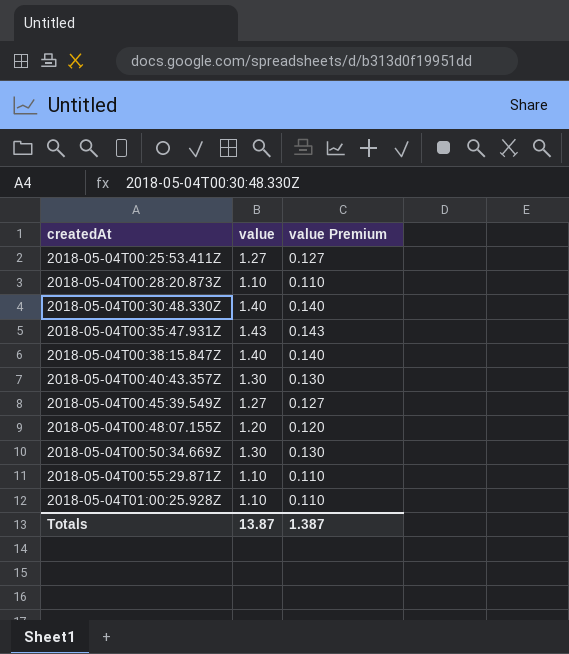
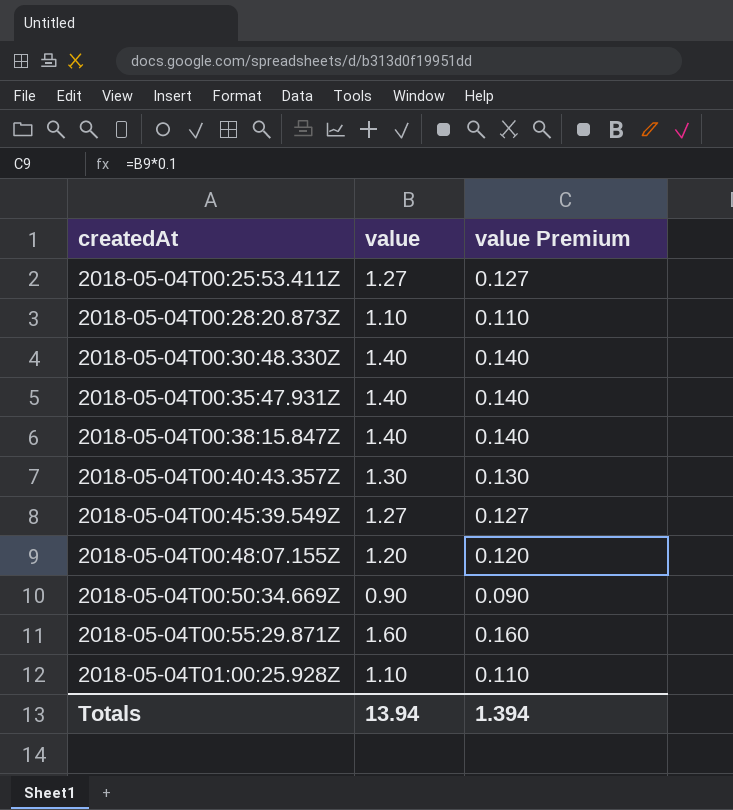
2018-05-04T00:35:47.931Z | value: 1.43 -> 1.40
2018-05-04T00:35:47.931Z | value Premium: 0.143 -> 0.140
2018-05-04T00:50:34.669Z | value: 1.30 -> 0.90
2018-05-04T00:50:34.669Z | value Premium: 0.130 -> 0.090
2018-05-04T00:55:29.871Z | value: 1.10 -> 1.60
2018-05-04T00:55:29.871Z | value Premium: 0.110 -> 0.160
Totals | value: 13.87 -> 13.94
Totals | value Premium: 1.387 -> 1.394

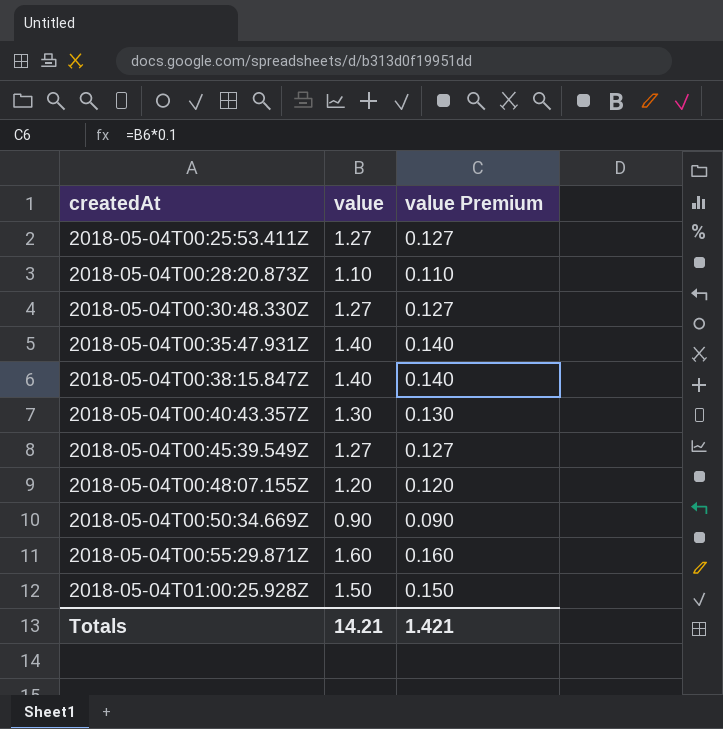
2018-05-04T00:30:48.330Z | value: 1.40 -> 1.27
2018-05-04T00:30:48.330Z | value Premium: 0.140 -> 0.127
2018-05-04T01:00:25.928Z | value: 1.10 -> 1.50
2018-05-04T01:00:25.928Z | value Premium: 0.110 -> 0.150
Totals | value: 13.94 -> 14.21
Totals | value Premium: 1.394 -> 1.421

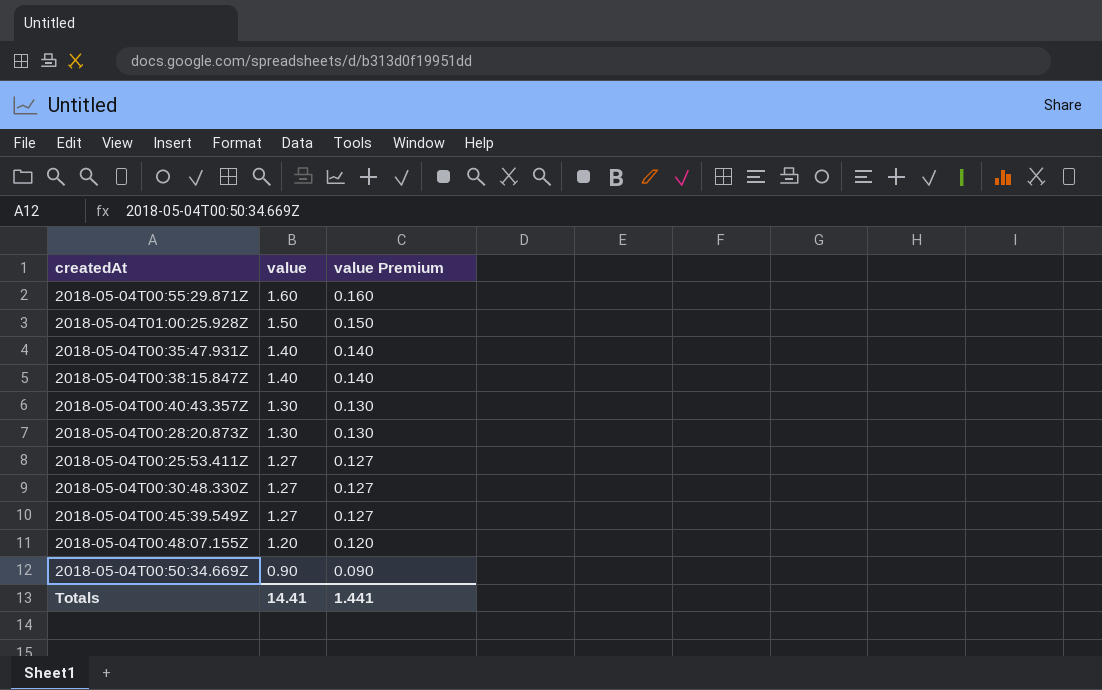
row order: createdAt ascending -> value descending
2018-05-04T00:28:20.873Z | value: 1.10 -> 1.30
2018-05-04T00:28:20.873Z | value Premium: 0.110 -> 0.130
Totals | value: 14.21 -> 14.41
Totals | value Premium: 1.421 -> 1.441

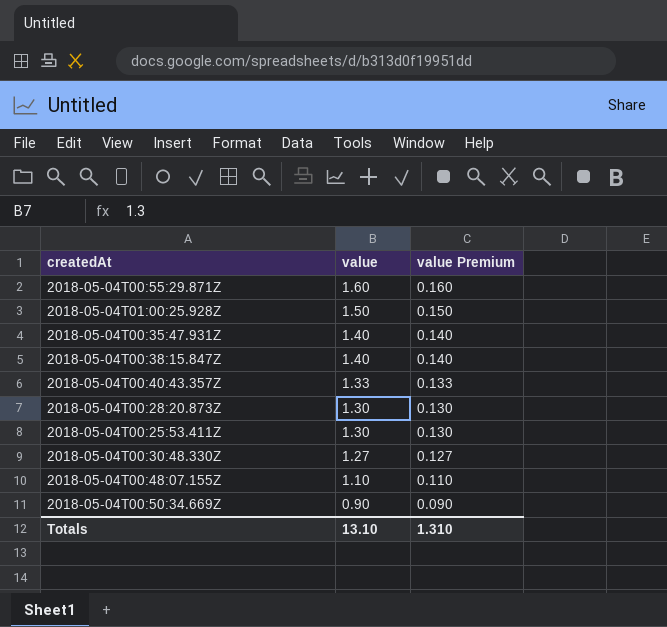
row 2018-05-04T00:45:39.549Z: 1.27 | 0.127 -> none
2018-05-04T00:40:43.357Z | value: 1.30 -> 1.33
2018-05-04T00:40:43.357Z | value Premium: 0.130 -> 0.133
2018-05-04T00:25:53.411Z | value: 1.27 -> 1.30
2018-05-04T00:25:53.411Z | value Premium: 0.127 -> 0.130
2018-05-04T00:48:07.155Z | value: 1.20 -> 1.10
2018-05-04T00:48:07.155Z | value Premium: 0.120 -> 0.110
Totals | value: 14.41 -> 13.10
Totals | value Premium: 1.441 -> 1.310

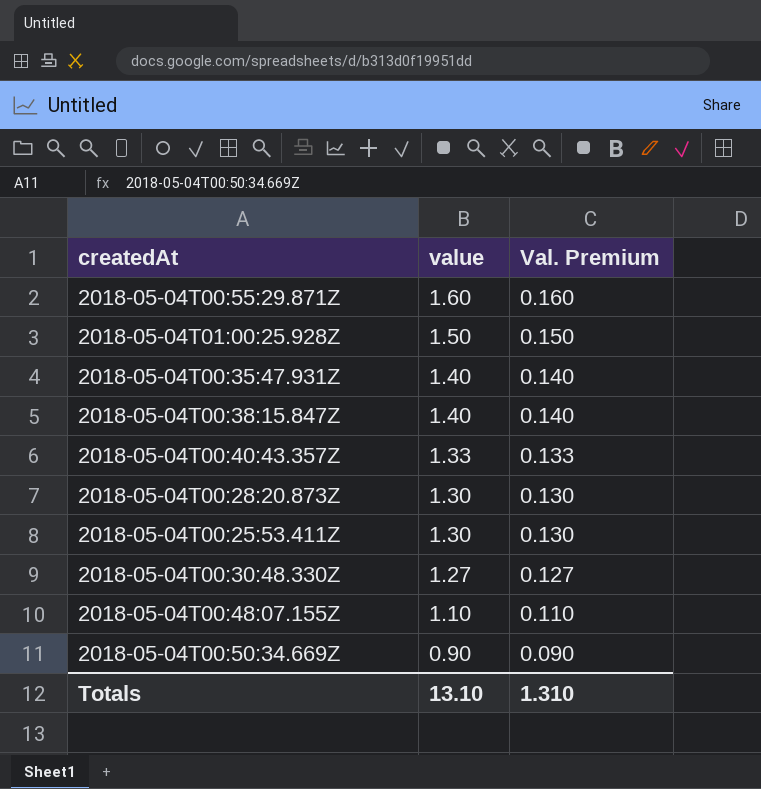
column name: value Premium -> Val. Premium

